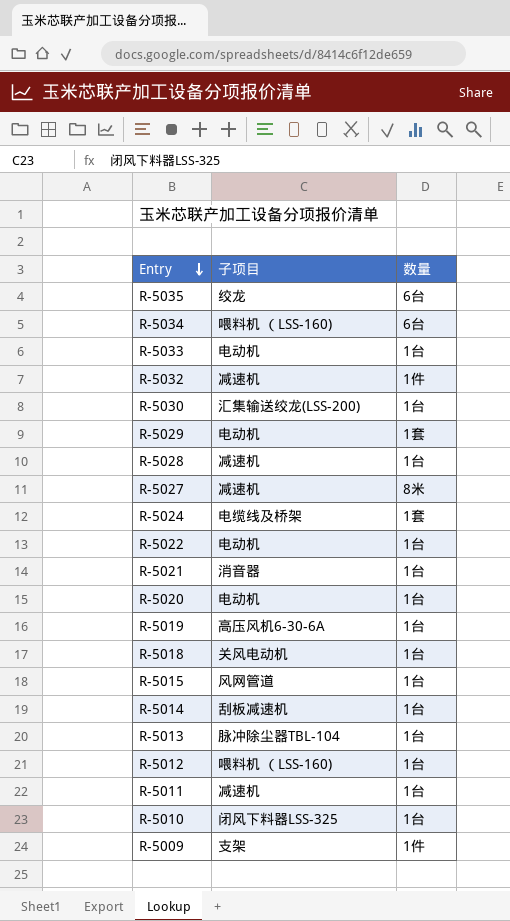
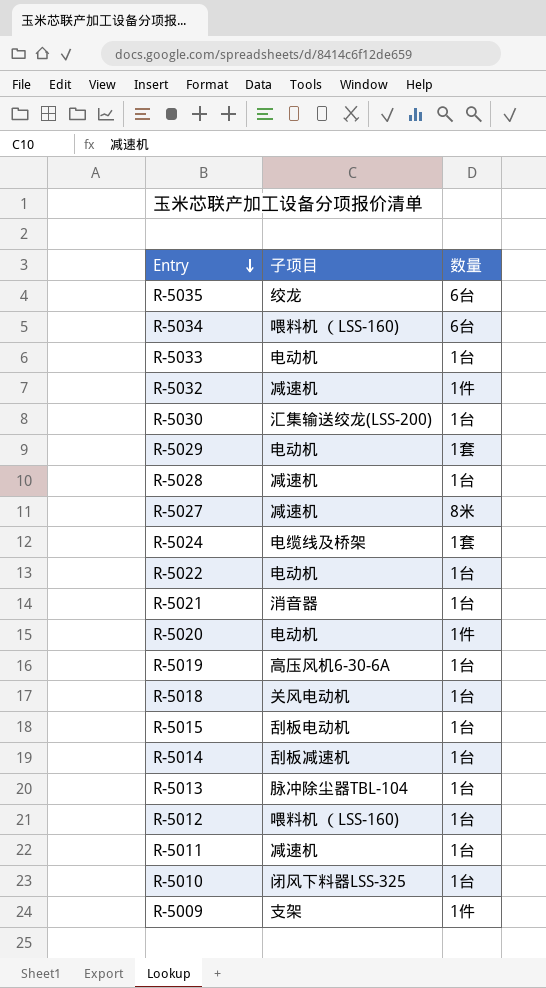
R-5020 | 数量: 1台 -> 1件
R-5015 | 子项目: 风网管道 -> 刮板电动机

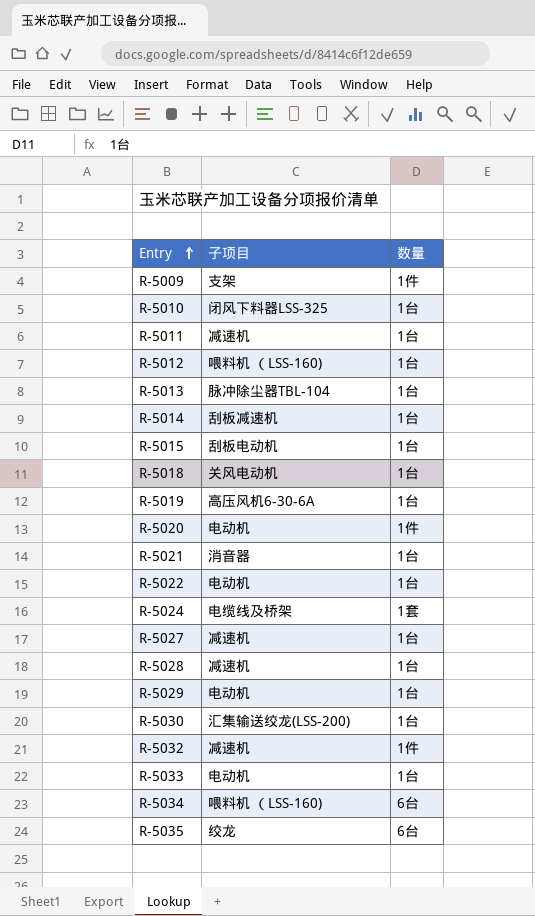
row order: Entry descending -> Entry ascending
R-5027 | 数量: 8米 -> 1台
R-5029 | 数量: 1套 -> 1台

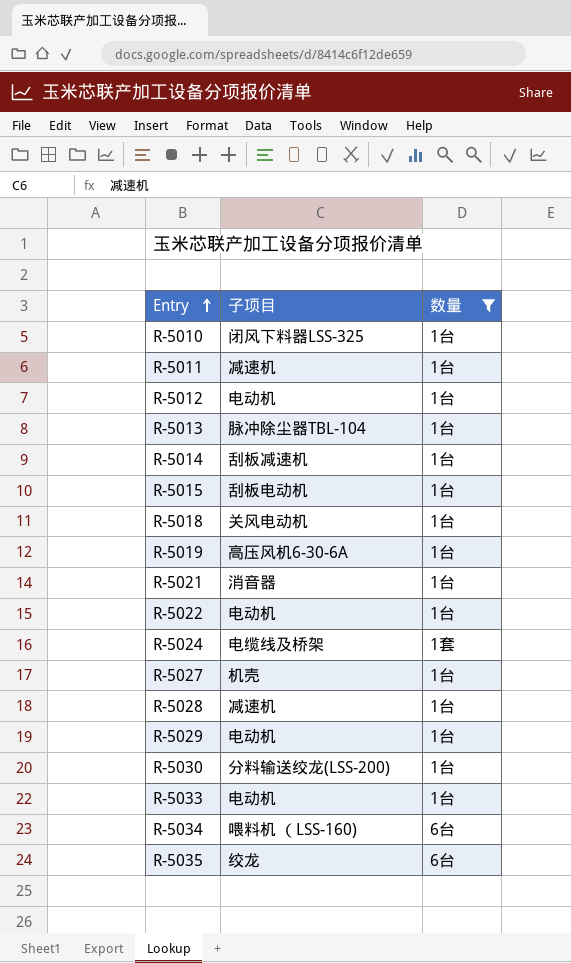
filter: none -> 数量 != 1件
R-5012 | 子项目: 喂料机 （LSS-160) -> 电动机
R-5027 | 子项目: 减速机 -> 机壳
R-5030 | 子项目: 汇集输送绞龙(LSS-200) -> 分料输送绞龙(LSS-200)

